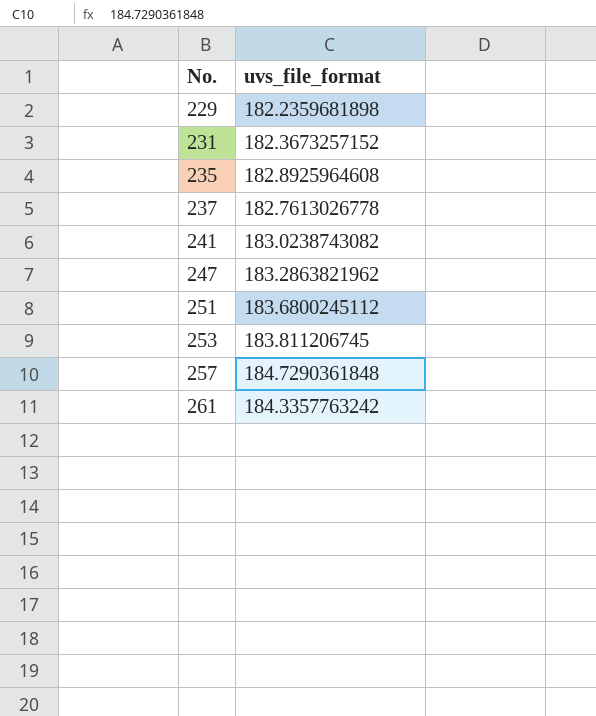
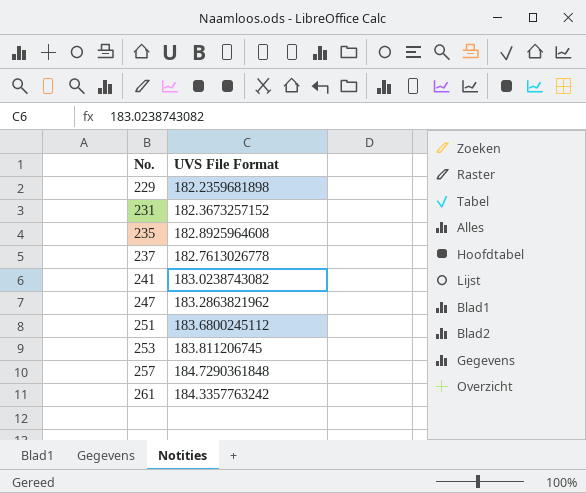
column name: uvs_file_format -> UVS File Format

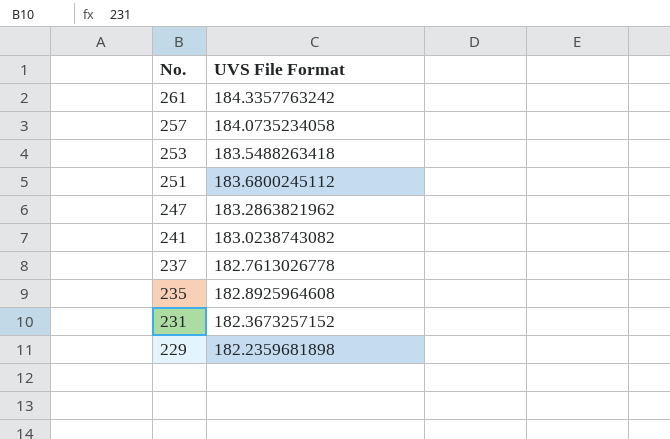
row order: No. ascending -> No. descending
257 | UVS File Format: 184.7290361848 -> 184.0735234058
253 | UVS File Format: 183.811206745 -> 183.5488263418

